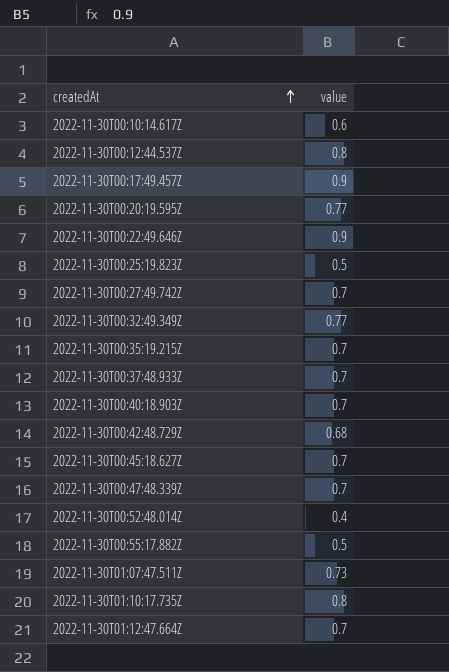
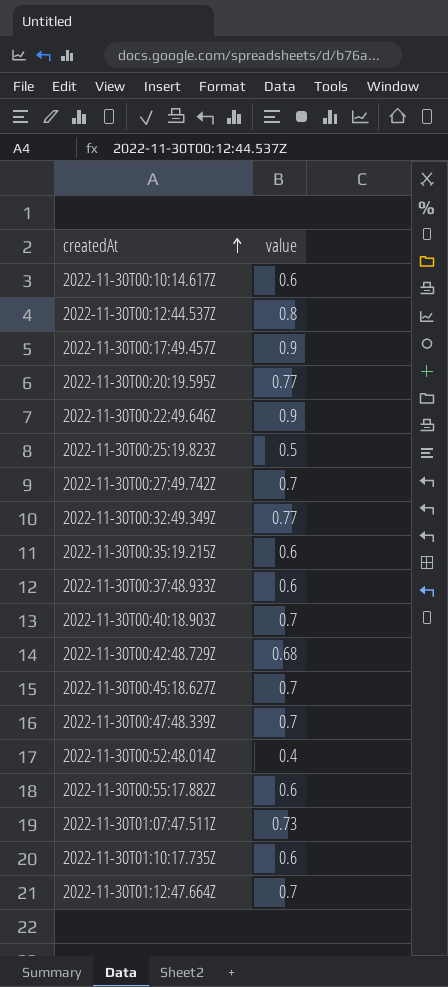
2022-11-30T00:35:19.215Z | value: 0.7 -> 0.6
2022-11-30T00:37:48.933Z | value: 0.7 -> 0.6
2022-11-30T00:55:17.882Z | value: 0.5 -> 0.6
2022-11-30T01:10:17.735Z | value: 0.8 -> 0.6

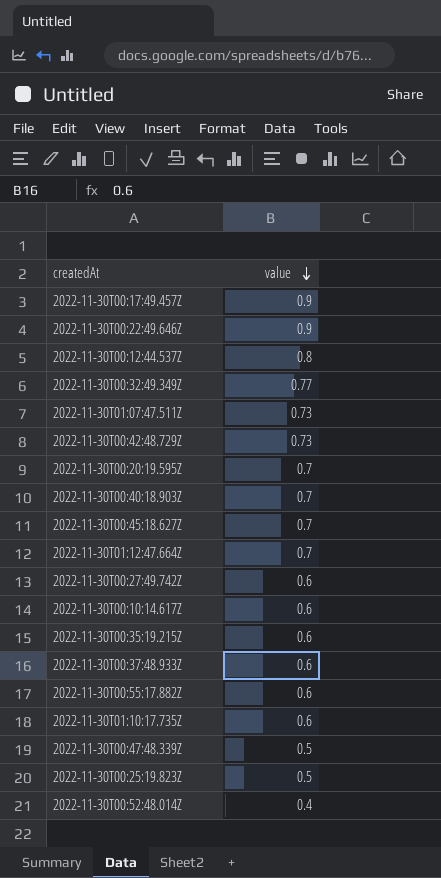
row order: createdAt ascending -> value descending
2022-11-30T00:42:48.729Z | value: 0.68 -> 0.73
2022-11-30T00:20:19.595Z | value: 0.77 -> 0.7
2022-11-30T00:27:49.742Z | value: 0.7 -> 0.6
2022-11-30T00:47:48.339Z | value: 0.7 -> 0.5

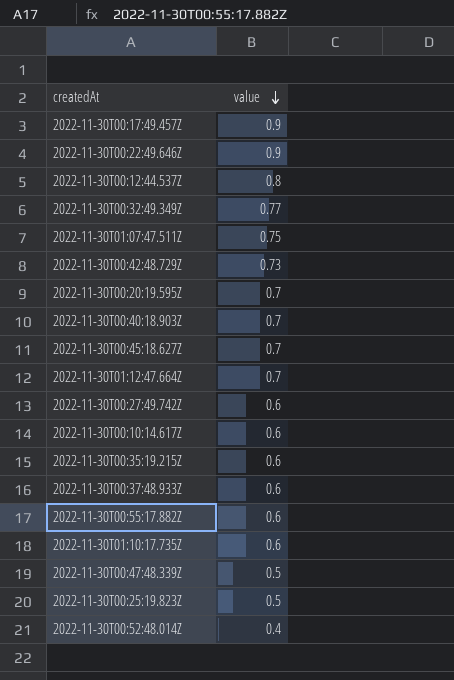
2022-11-30T01:07:47.511Z | value: 0.73 -> 0.75

